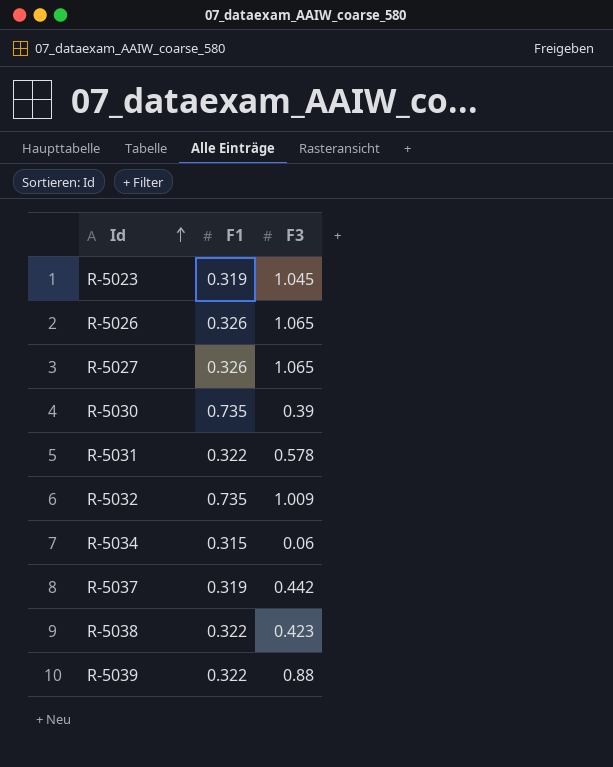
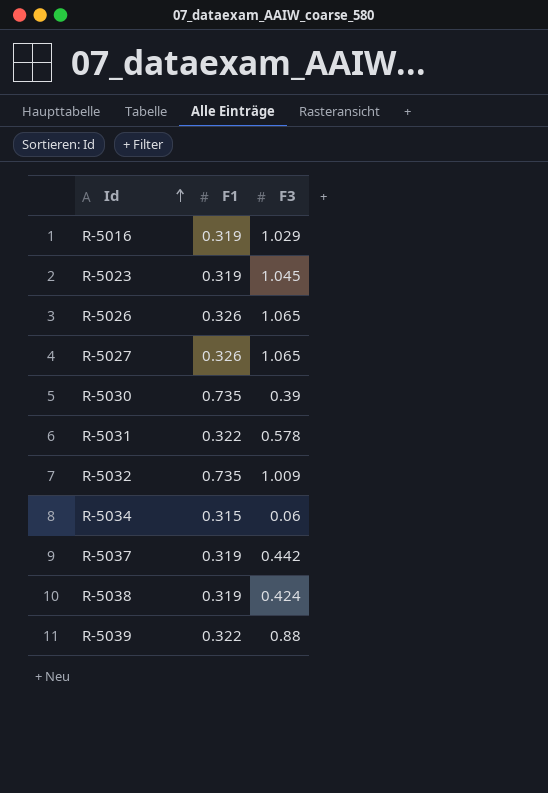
row R-5016: none -> 0.319 | 1.029
R-5038 | F1: 0.322 -> 0.319
R-5038 | F3: 0.423 -> 0.424

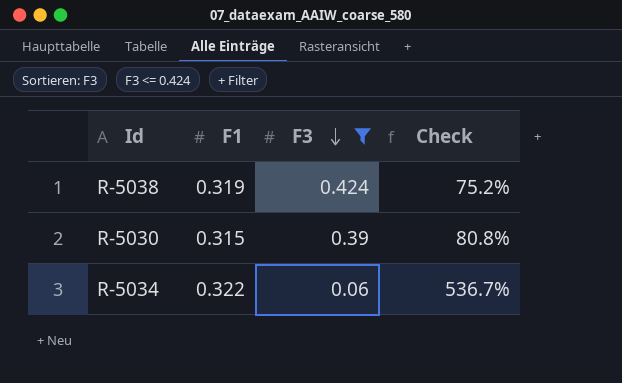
filter: none -> F3 <= 0.424
row order: Id ascending -> F3 descending
column Check | formula: none -> [F1] / [F3]
R-5030 | F1: 0.735 -> 0.315
R-5034 | F1: 0.315 -> 0.322

